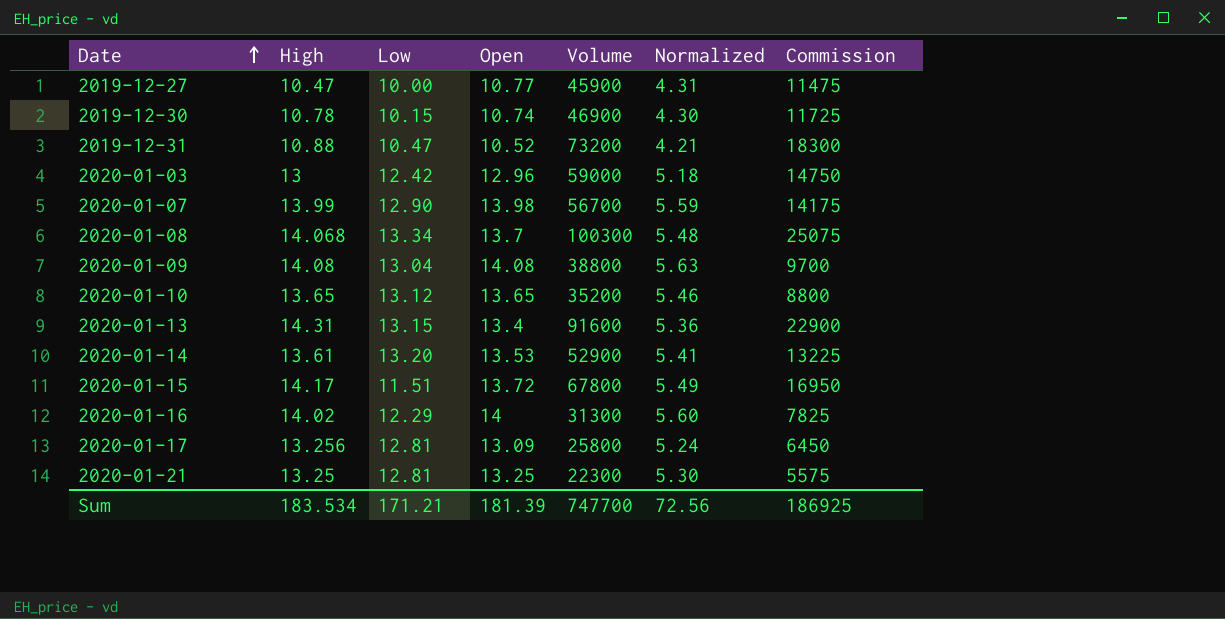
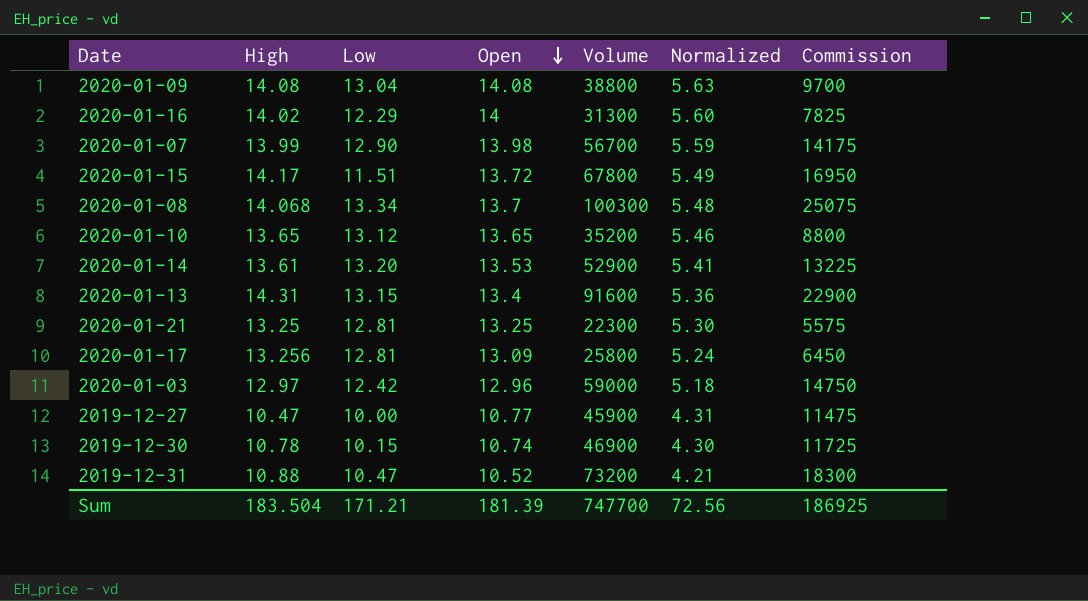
row order: Date ascending -> Open descending
2020-01-03 | High: 13 -> 12.97
Sum | High: 183.534 -> 183.504

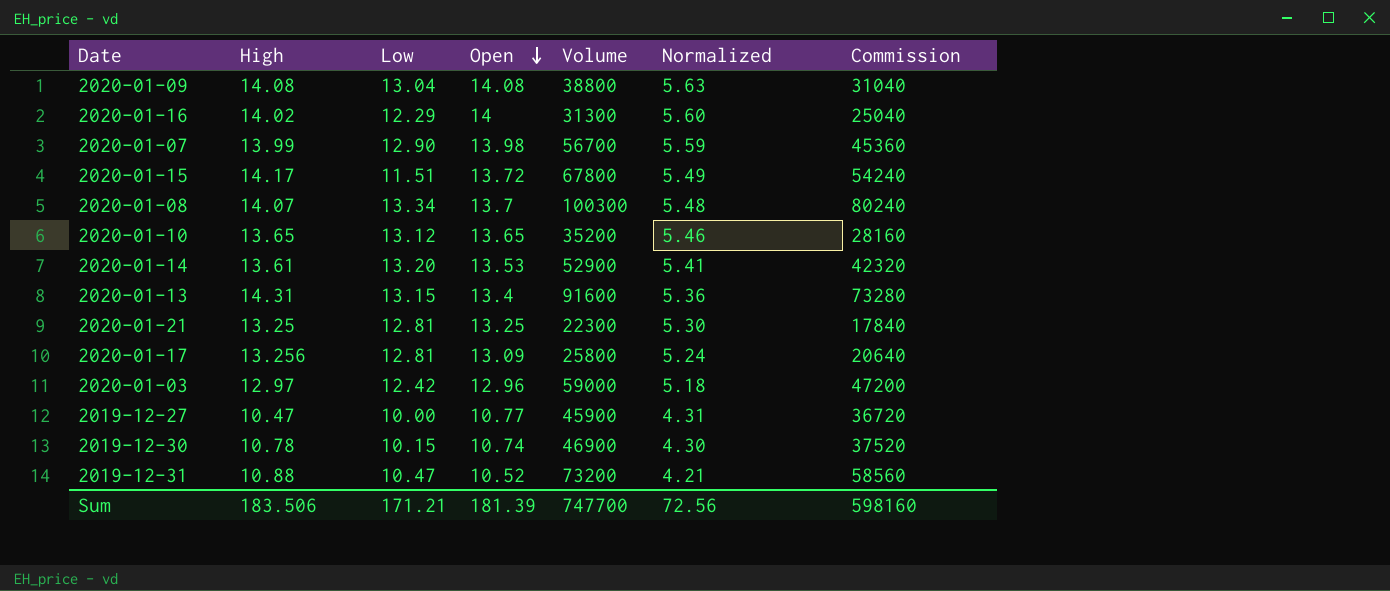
column Commission | formula: [Volume] * 0.25 -> [Volume] * 0.8
2020-01-08 | High: 14.068 -> 14.07
Sum | High: 183.504 -> 183.506
Sum | Commission: 186925 -> 598160

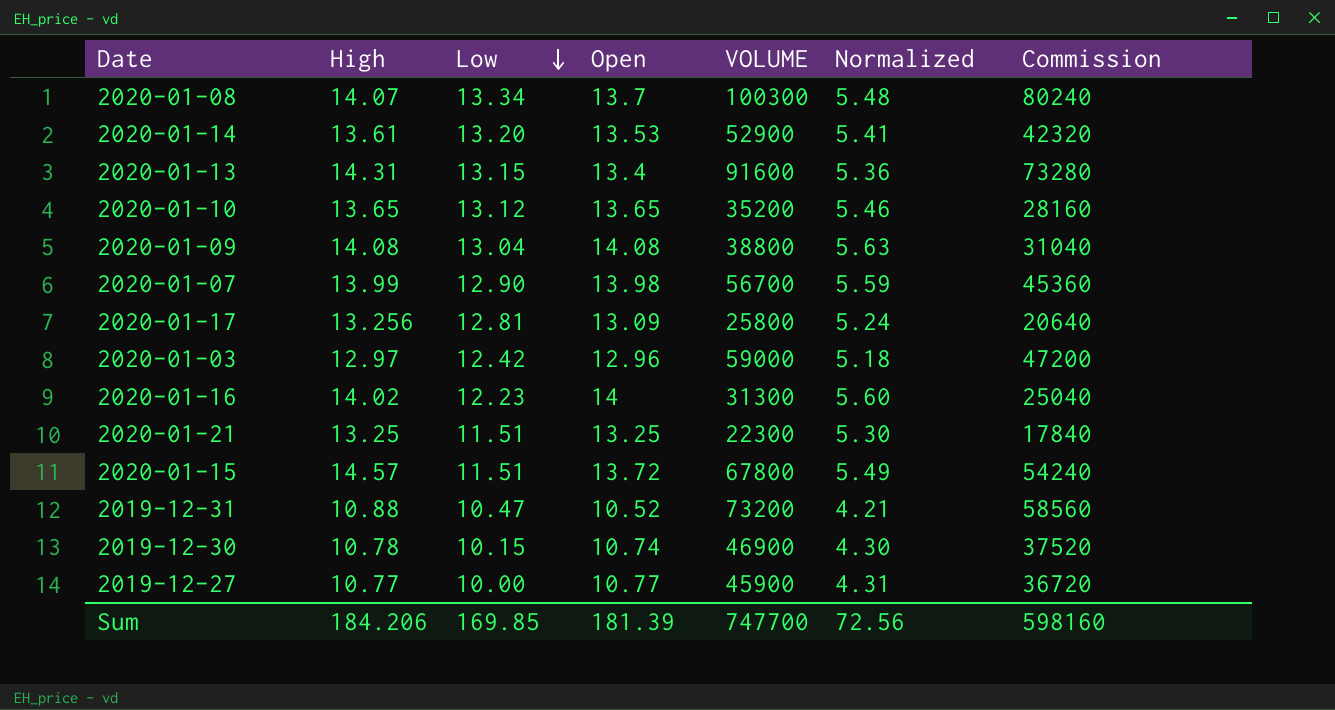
row order: Open descending -> Low descending
column name: Volume -> VOLUME
2020-01-16 | Low: 12.29 -> 12.23
2020-01-21 | Low: 12.81 -> 11.51
2020-01-15 | High: 14.17 -> 14.57
2019-12-27 | High: 10.47 -> 10.77
Sum | High: 183.506 -> 184.206
Sum | Low: 171.21 -> 169.85

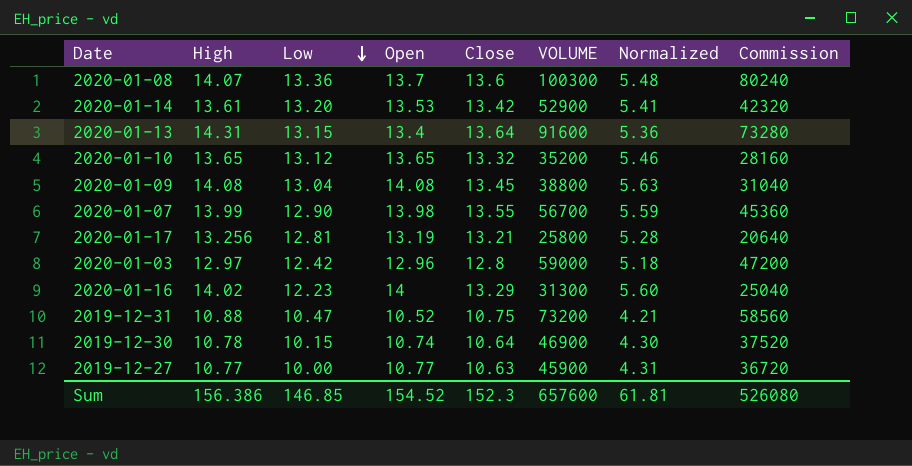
column Close | position: none -> 5
row 2020-01-21: 13.25 | 11.51 | 13.25 | 22300 | 5.30 | 17840 -> none
row 2020-01-15: 14.57 | 11.51 | 13.72 | 67800 | 5.49 | 54240 -> none
2020-01-08 | Low: 13.34 -> 13.36
2020-01-17 | Open: 13.09 -> 13.19
2020-01-17 | Normalized: 5.24 -> 5.28
Sum | High: 184.206 -> 156.386
Sum | Low: 169.85 -> 146.85
Sum | Open: 181.39 -> 154.52
Sum | VOLUME: 747700 -> 657600
Sum | Normalized: 72.56 -> 61.81
Sum | Commission: 598160 -> 526080

